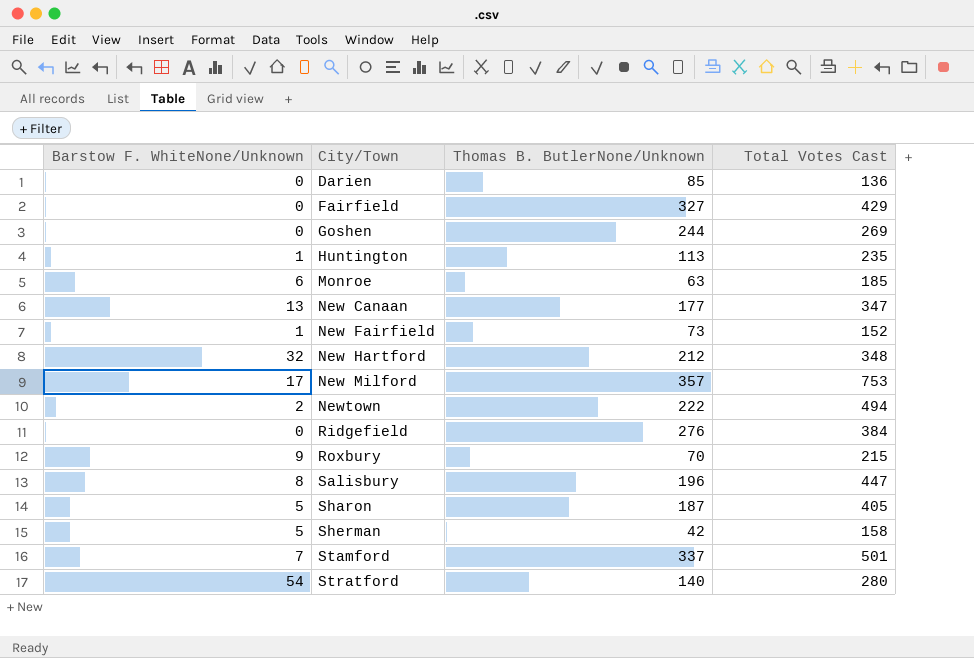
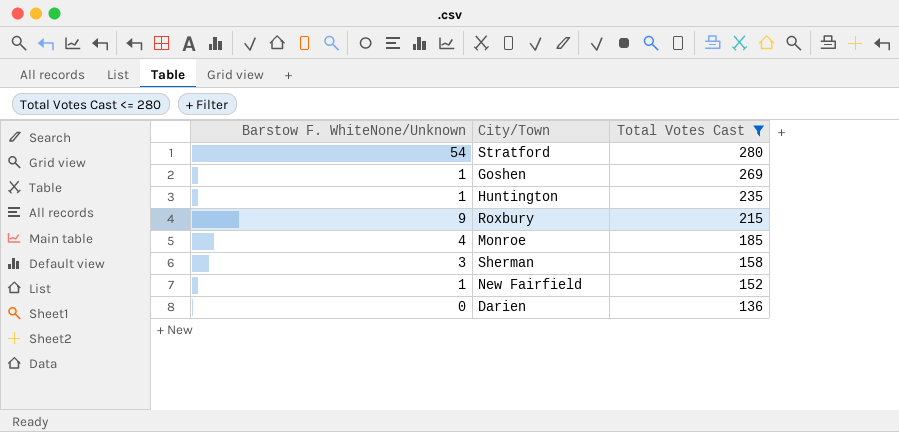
filter: none -> Total Votes Cast <= 280
row order: City/Town ascending -> Total Votes Cast descending
column Thomas B. ButlerNone/Unknown | position: 3 -> none
Goshen | Barstow F. WhiteNone/Unknown: 0 -> 1
Monroe | Barstow F. WhiteNone/Unknown: 6 -> 4
Sherman | Barstow F. WhiteNone/Unknown: 5 -> 3

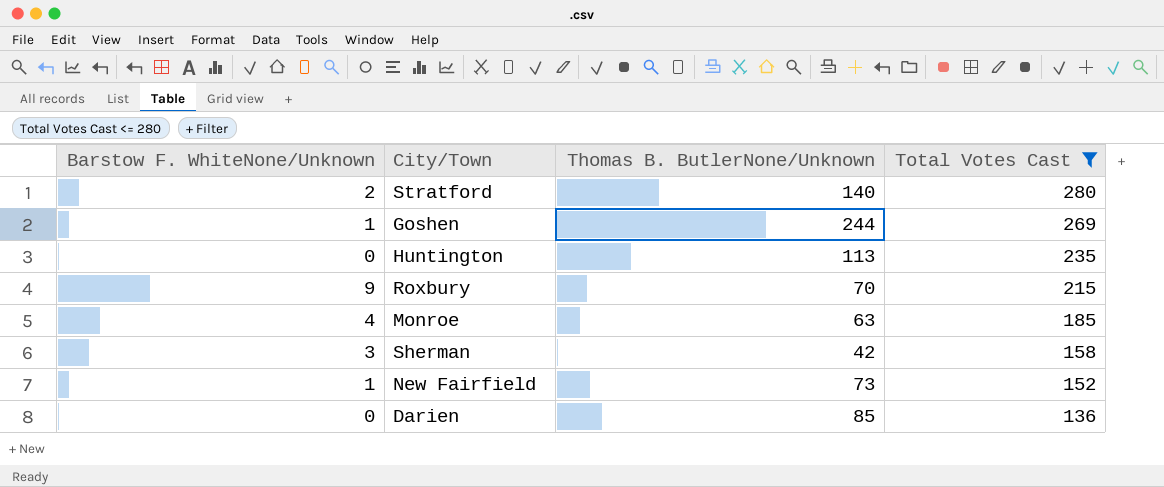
column Thomas B. ButlerNone/Unknown | position: none -> 3
Stratford | Barstow F. WhiteNone/Unknown: 54 -> 2
Huntington | Barstow F. WhiteNone/Unknown: 1 -> 0

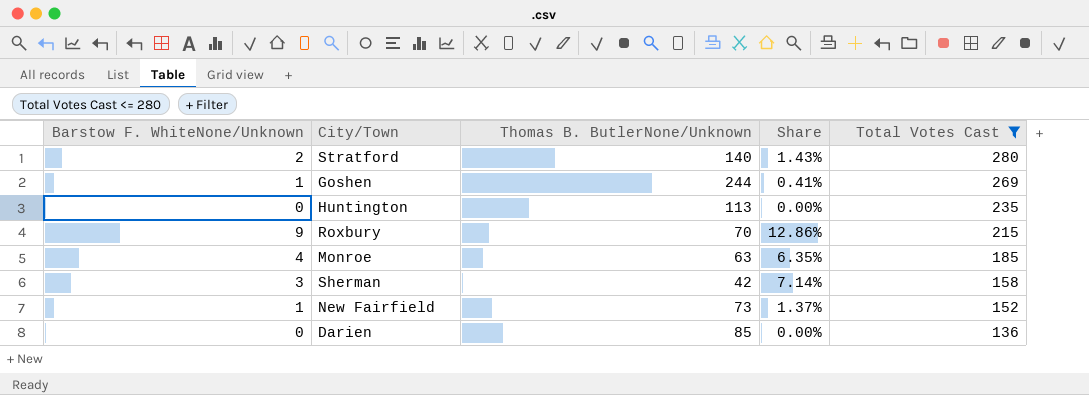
column Share | formula: none -> [Barstow F. WhiteNone/Unknown] / [Thomas B. ButlerNone/Unknown]

